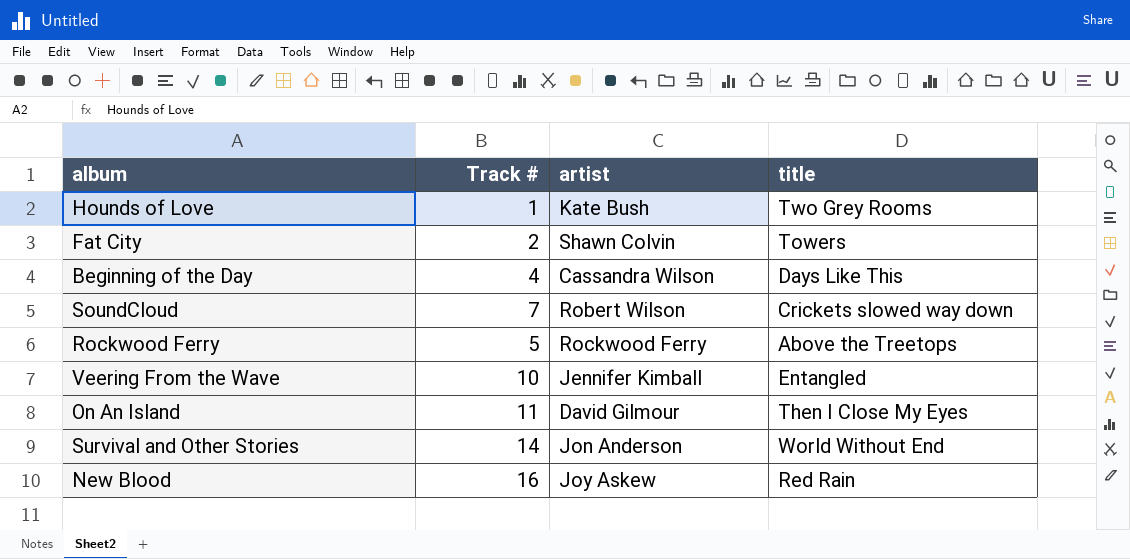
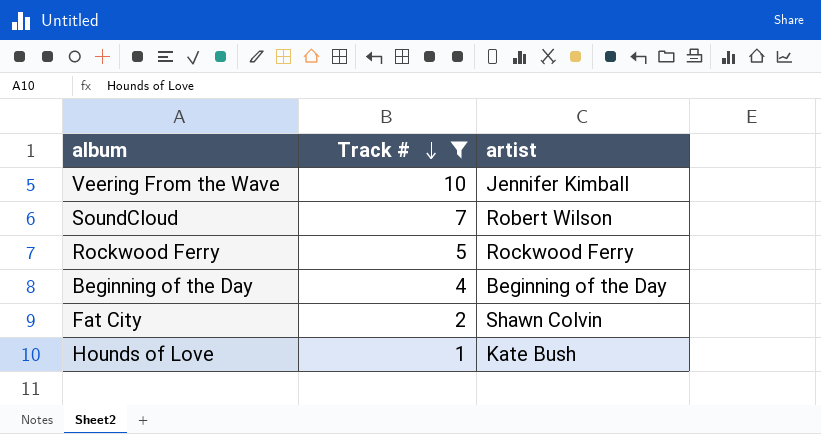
filter: none -> Track # <= 10
row order: none -> Track # descending
column title | position: 4 -> none
Beginning of the Day | artist: Cassandra Wilson -> Beginning of the Day

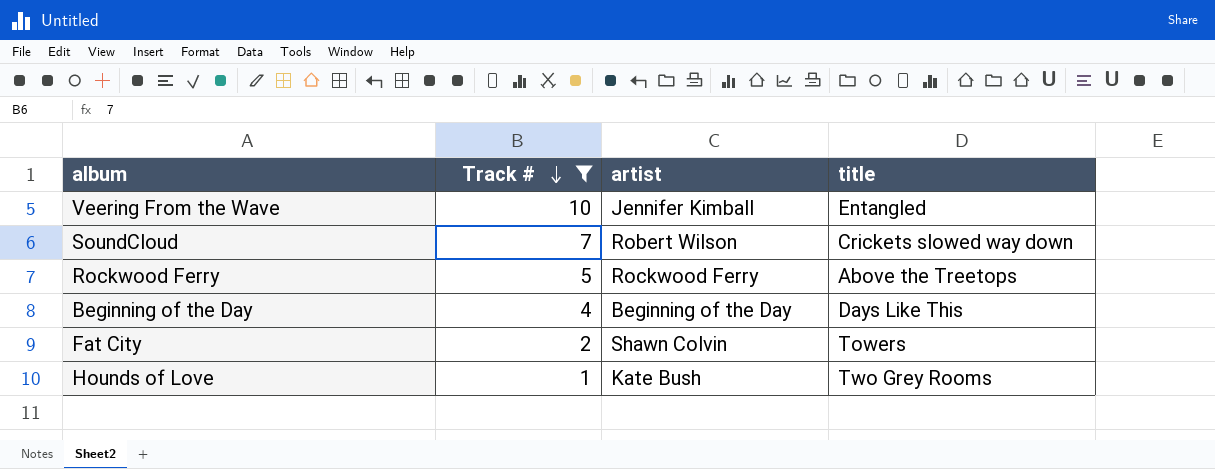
column title | position: none -> 4

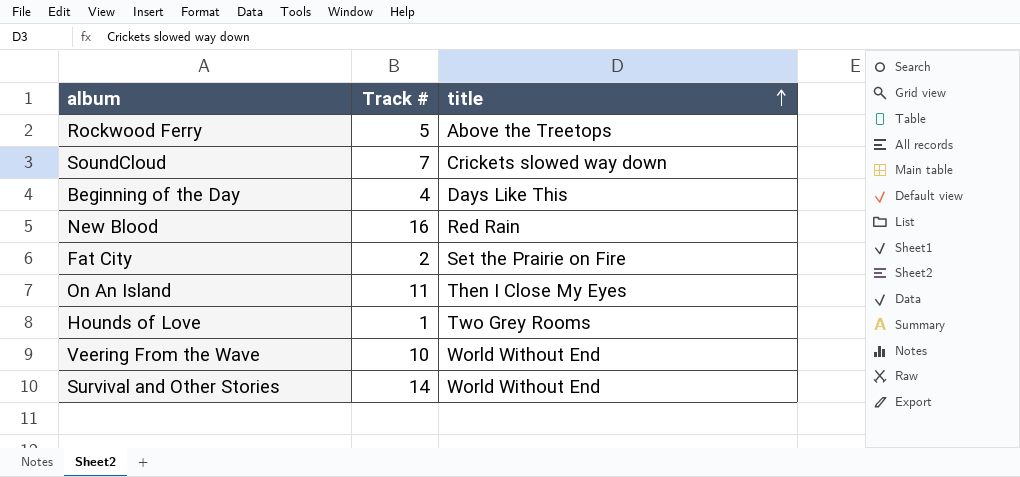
filter: Track # <= 10 -> none
row order: Track # descending -> title ascending
column artist | position: 3 -> none
Fat City | title: Towers -> Set the Prairie on Fire
Veering From the Wave | title: Entangled -> World Without End

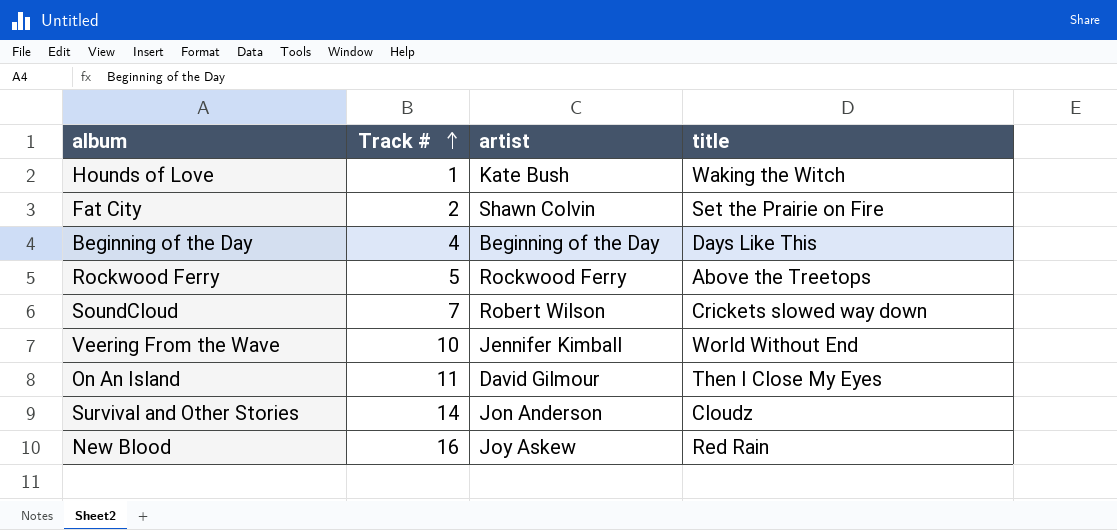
row order: title ascending -> Track # ascending
column artist | position: none -> 3
Hounds of Love | title: Two Grey Rooms -> Waking the Witch
Survival and Other Stories | title: World Without End -> Cloudz

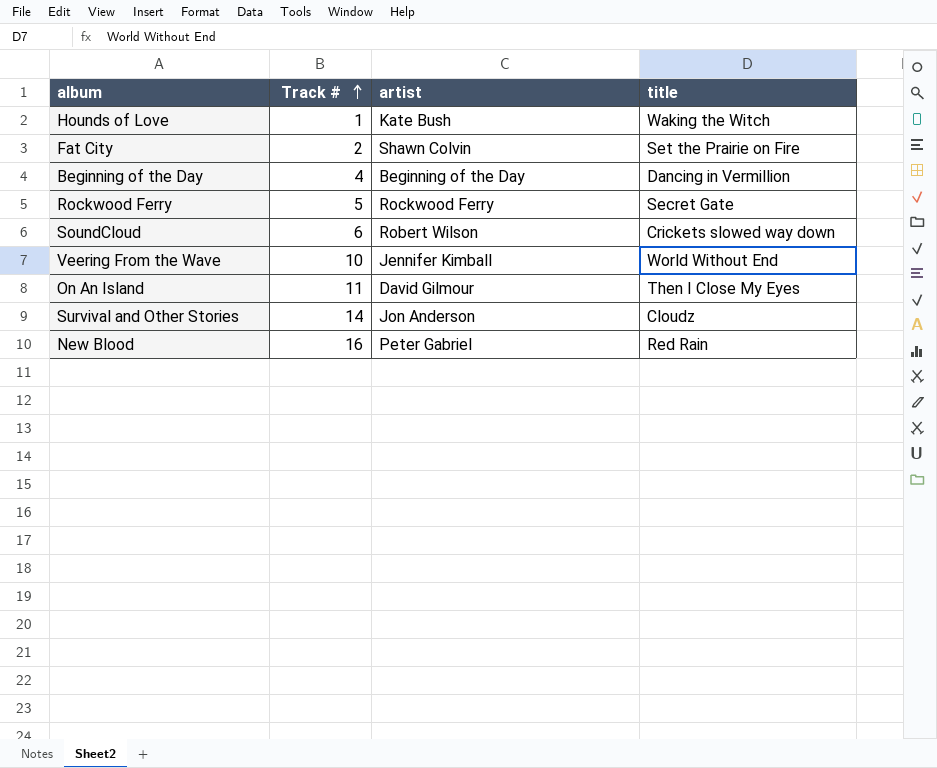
Beginning of the Day | title: Days Like This -> Dancing in Vermillion
Rockwood Ferry | title: Above the Treetops -> Secret Gate
SoundCloud | Track #: 7 -> 6
New Blood | artist: Joy Askew -> Peter Gabriel

